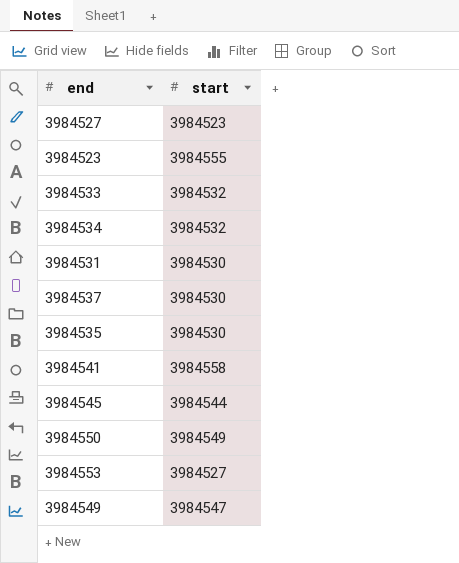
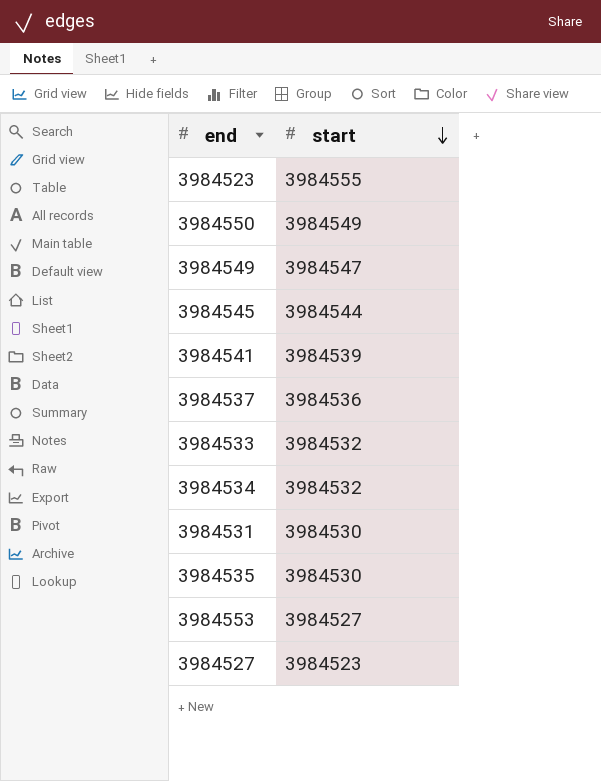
row order: none -> start descending
3984541 | start: 3984558 -> 3984539
3984537 | start: 3984530 -> 3984536

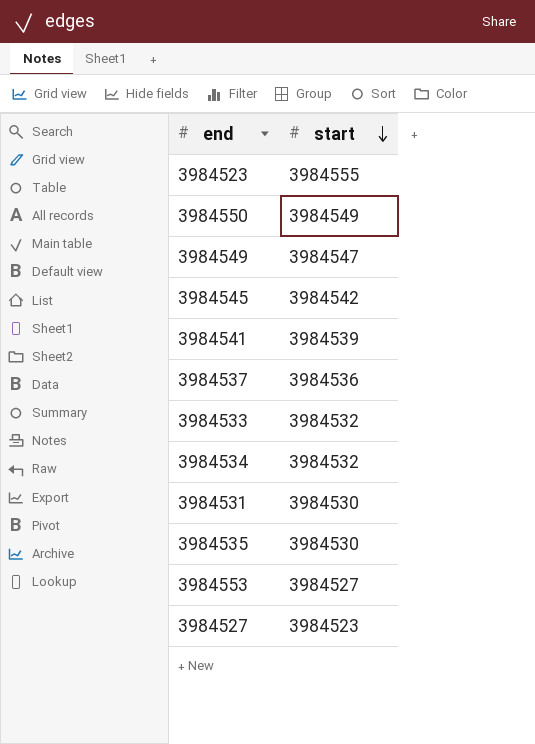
3984545 | start: 3984544 -> 3984542

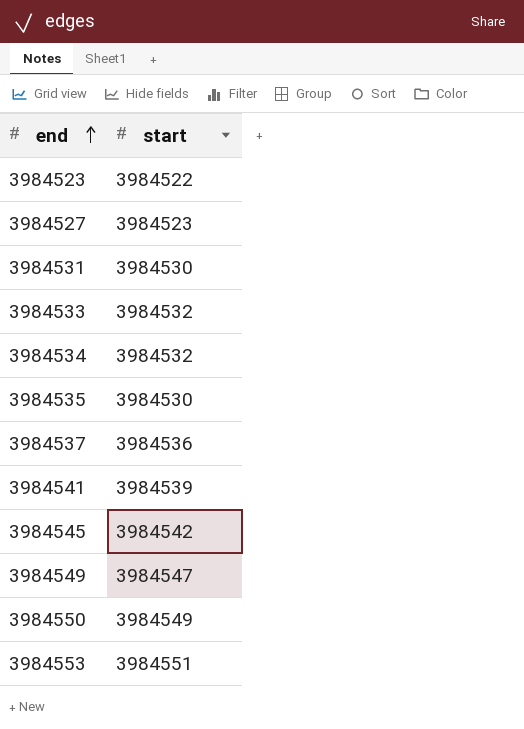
row order: start descending -> end ascending
3984523 | start: 3984555 -> 3984522
3984553 | start: 3984527 -> 3984551

